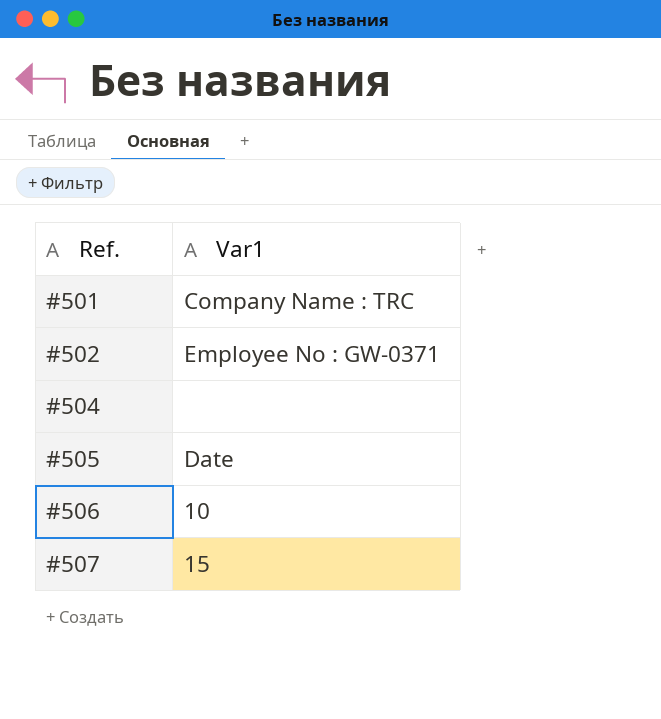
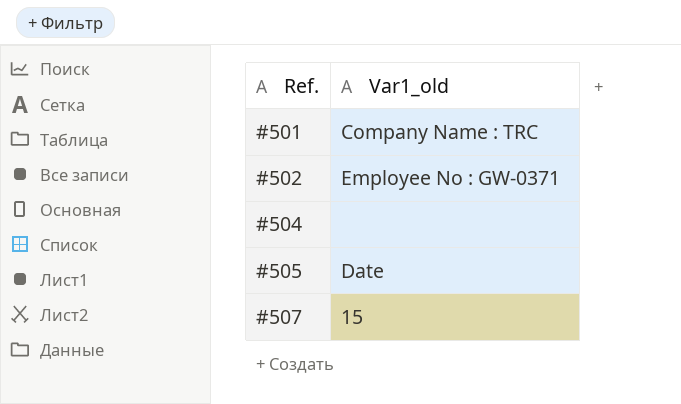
column name: Var1 -> Var1_old
row #506: 10 -> none

